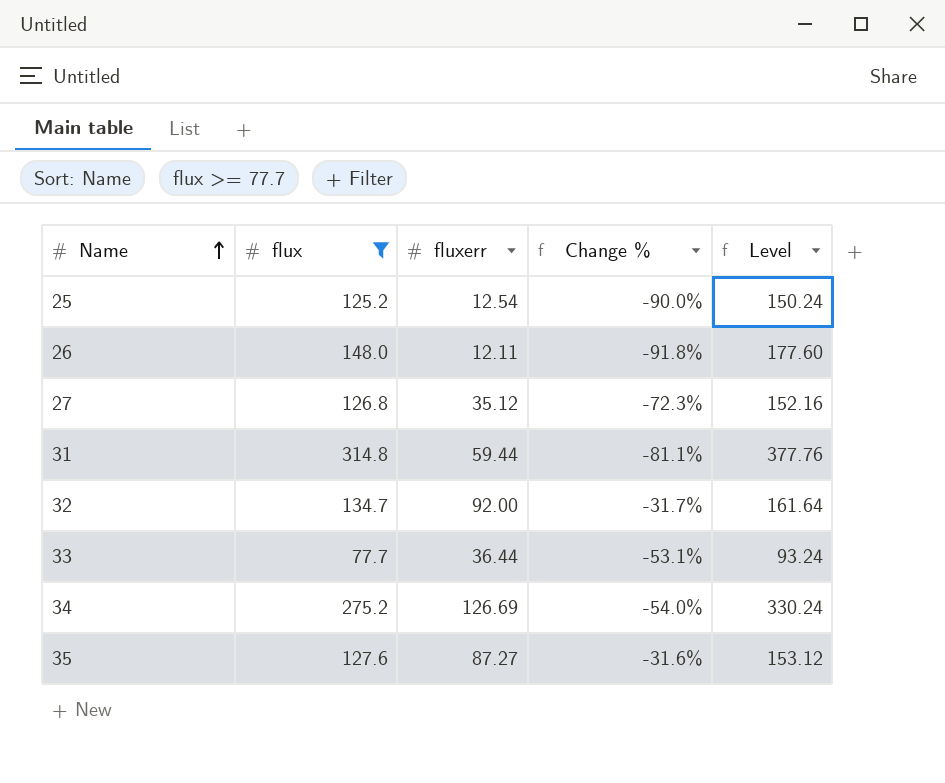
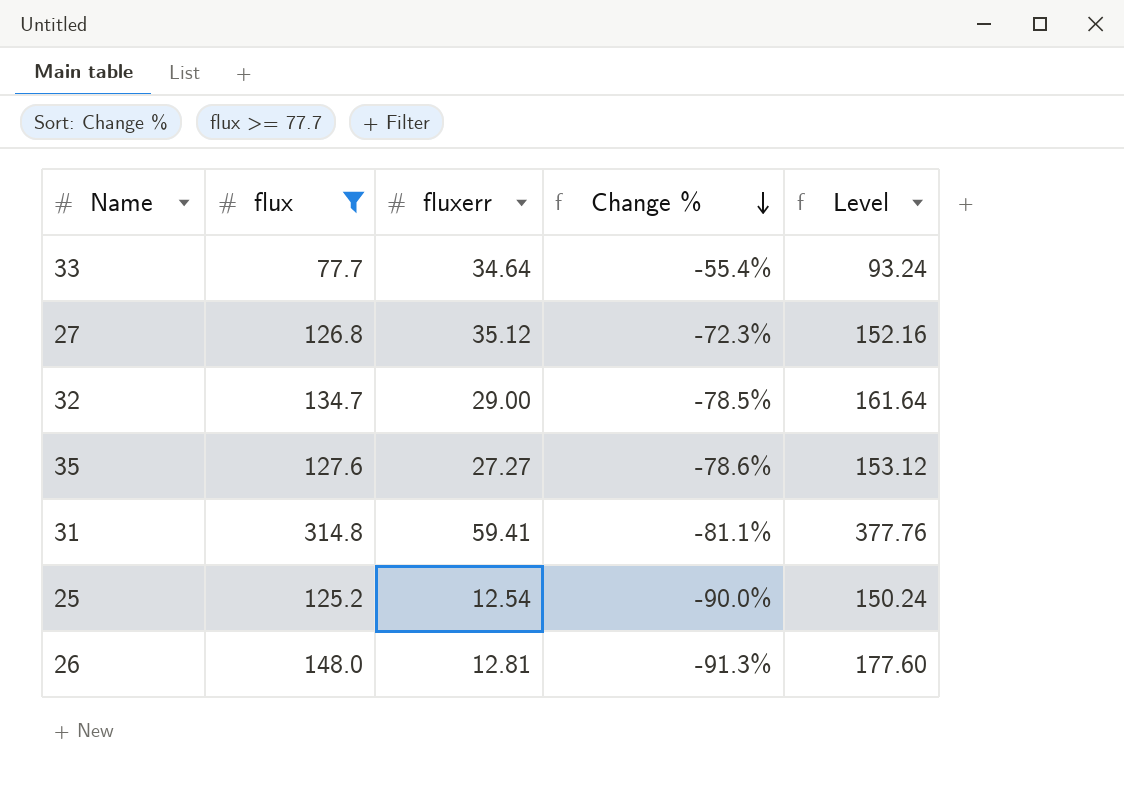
row order: Name ascending -> Change % descending
row 34: 275.2 | 126.69 | -54.0% | 330.24 -> none
33 | fluxerr: 36.44 -> 34.64
33 | Change %: -53.1% -> -55.4%
32 | fluxerr: 92.00 -> 29.00
32 | Change %: -31.7% -> -78.5%
35 | fluxerr: 87.27 -> 27.27
35 | Change %: -31.6% -> -78.6%
31 | fluxerr: 59.44 -> 59.41
26 | fluxerr: 12.11 -> 12.81
26 | Change %: -91.8% -> -91.3%

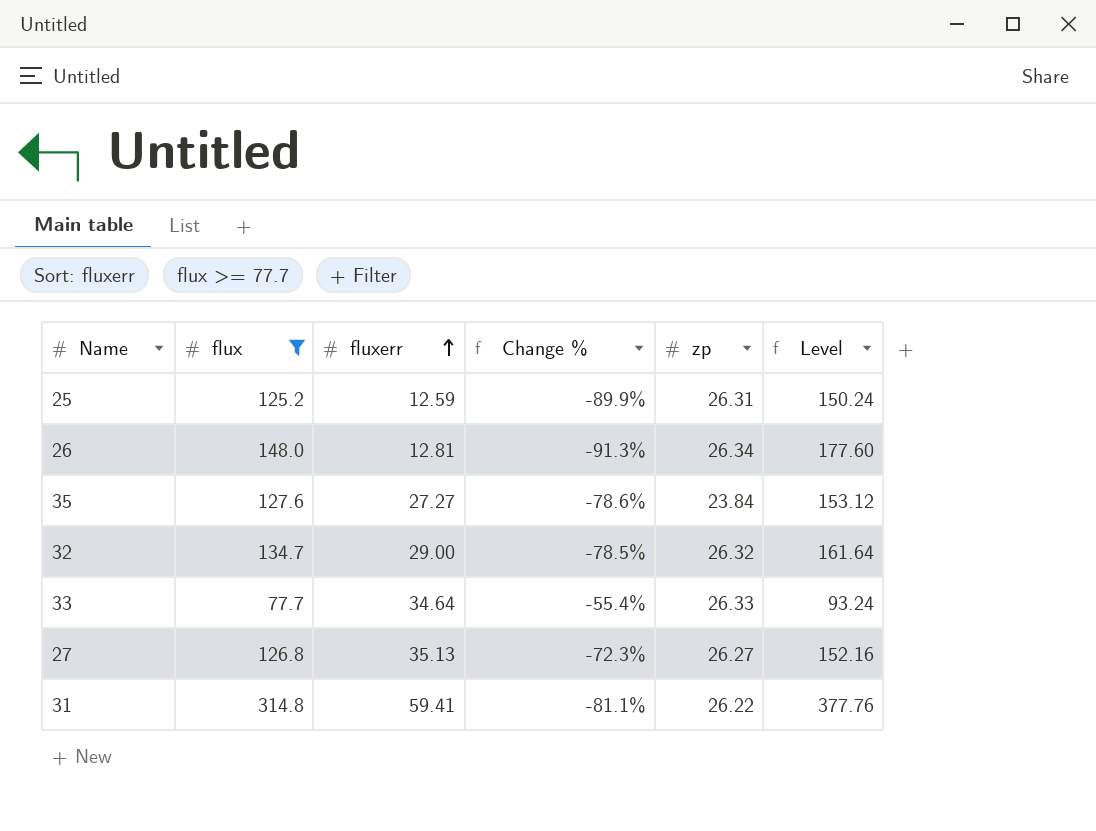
row order: Change % descending -> fluxerr ascending
column zp | position: none -> 5
25 | fluxerr: 12.54 -> 12.59
25 | Change %: -90.0% -> -89.9%
27 | fluxerr: 35.12 -> 35.13

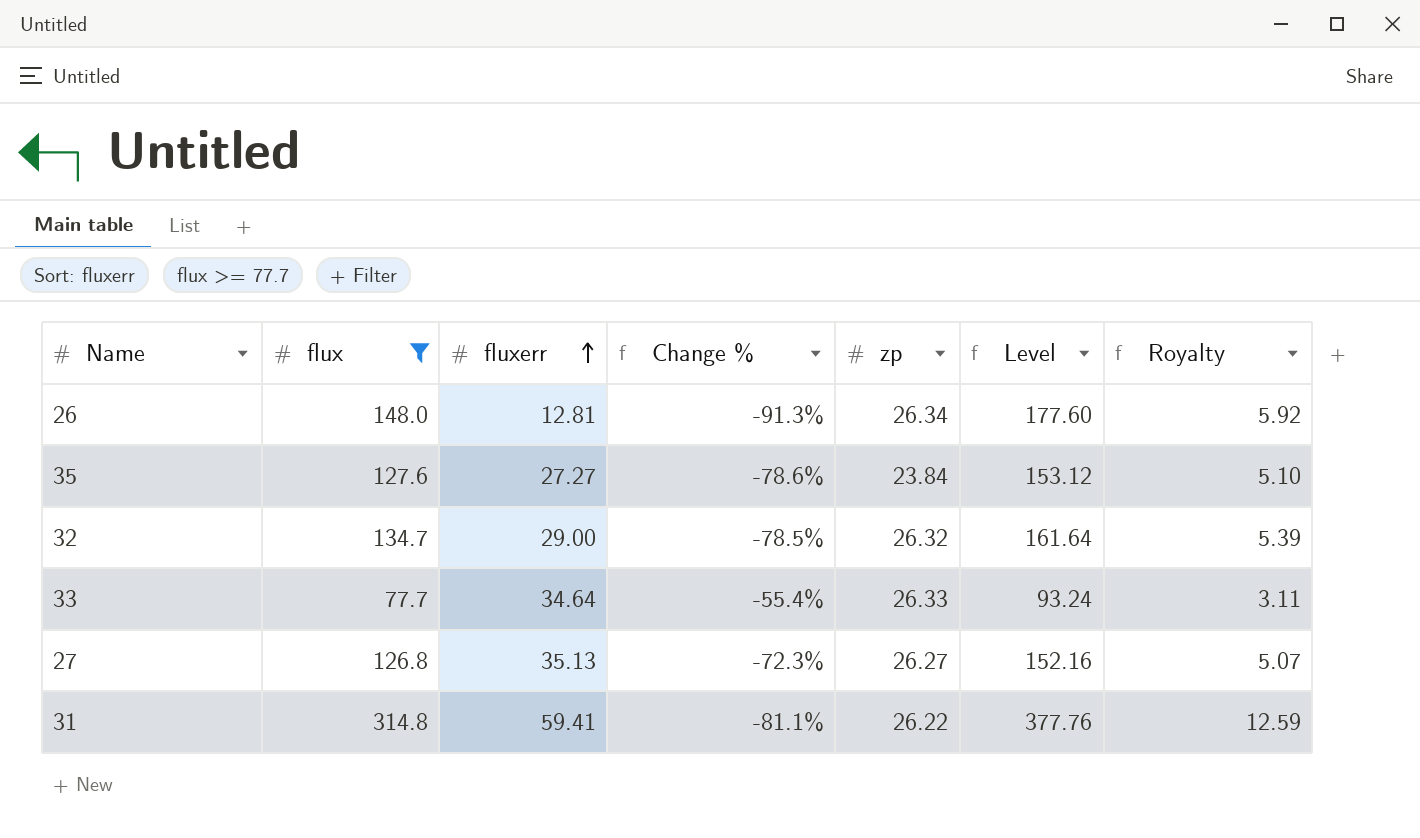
column Royalty | formula: none -> [flux] * 0.04
row 25: 125.2 | 12.59 | -89.9% | 26.31 | 150.24 -> none

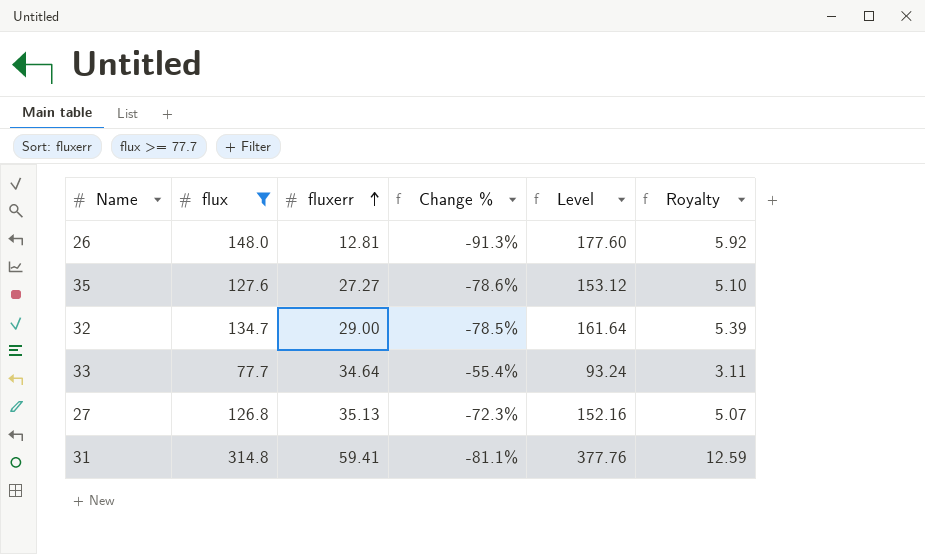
column zp | position: 5 -> none

